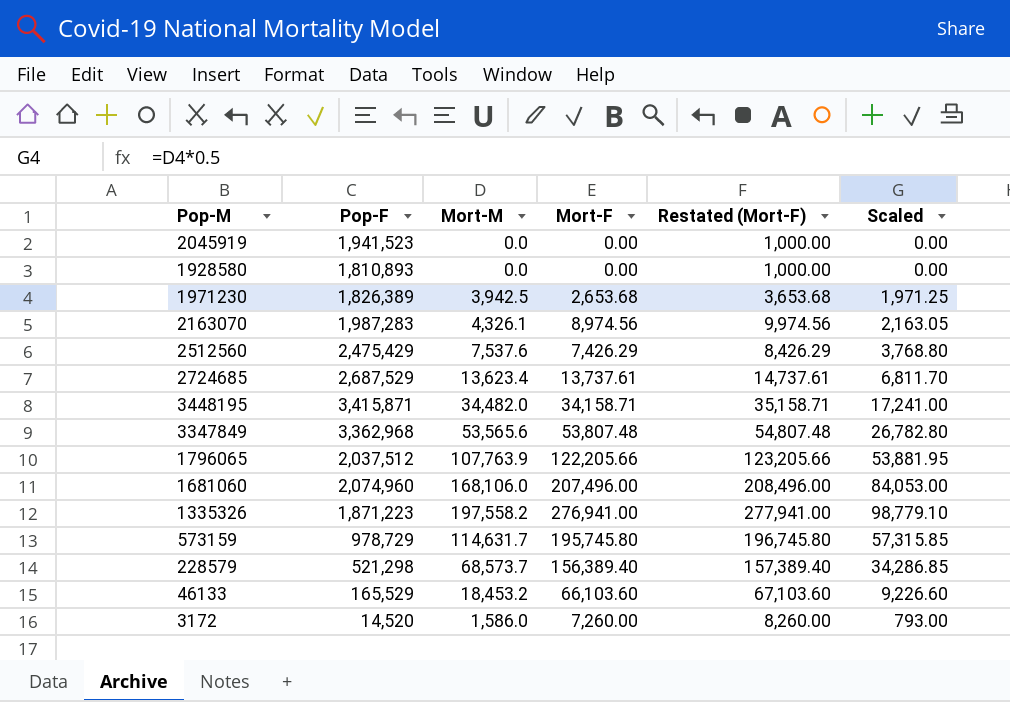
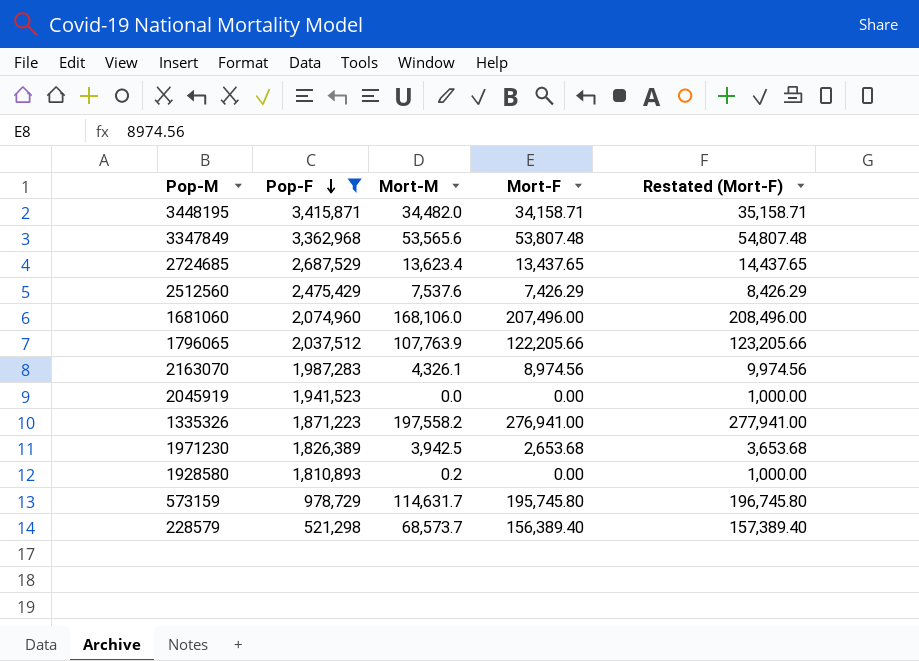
filter: none -> Pop-F >= 521,298
row order: none -> Pop-F descending
column Scaled | formula: [Mort-M] * 0.5 -> none
2724685 | Mort-F: 13,737.61 -> 13,437.65
2724685 | Restated (Mort-F): 14,737.61 -> 14,437.65
1928580 | Mort-M: 0.0 -> 0.2

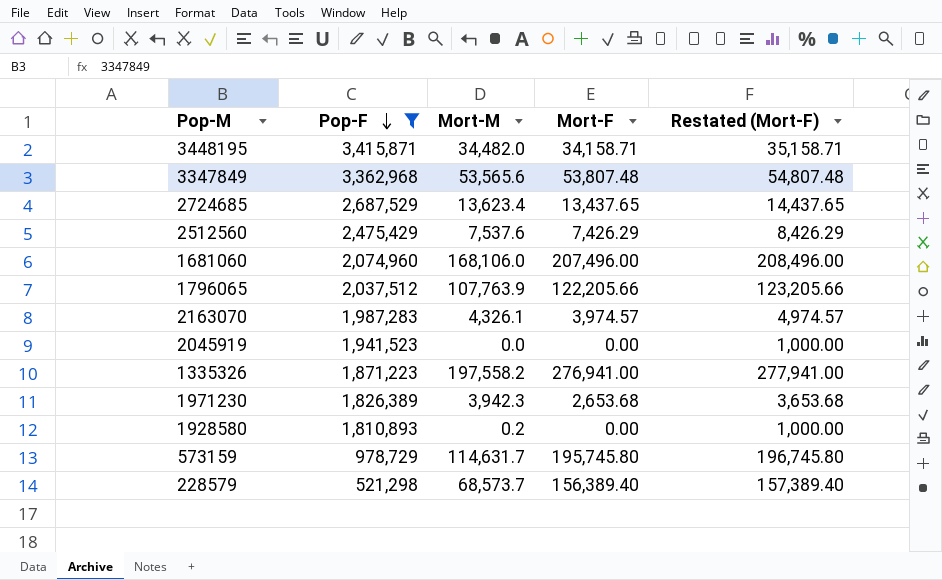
2163070 | Mort-F: 8,974.56 -> 3,974.57
2163070 | Restated (Mort-F): 9,974.56 -> 4,974.57
1971230 | Mort-M: 3,942.5 -> 3,942.3

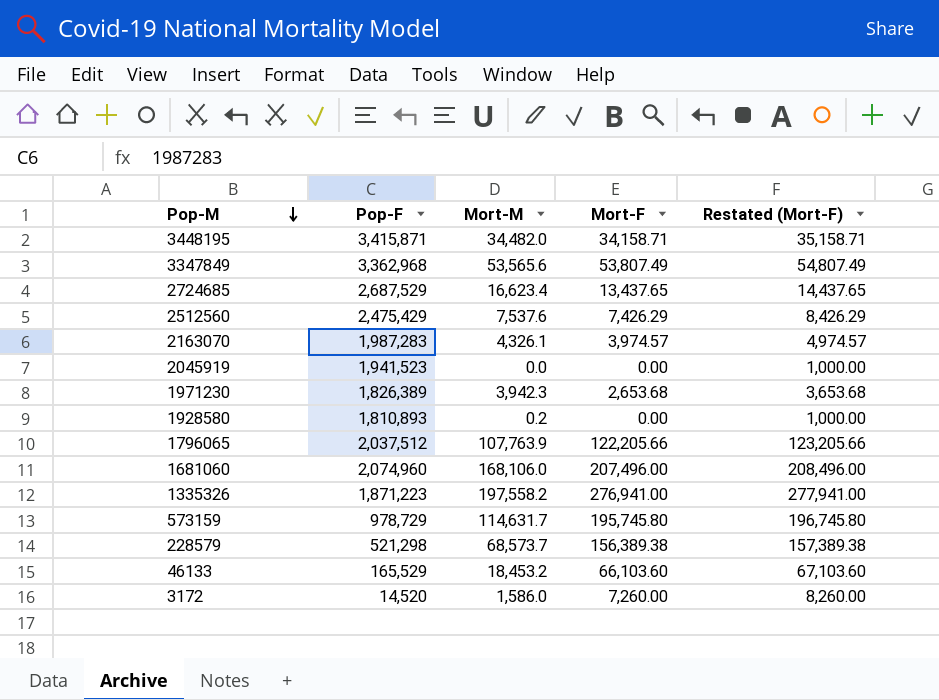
filter: Pop-F >= 521,298 -> none
row order: Pop-F descending -> Pop-M descending
3347849 | Mort-F: 53,807.48 -> 53,807.49
3347849 | Restated (Mort-F): 54,807.48 -> 54,807.49
2724685 | Mort-M: 13,623.4 -> 16,623.4
228579 | Mort-F: 156,389.40 -> 156,389.38
228579 | Restated (Mort-F): 157,389.40 -> 157,389.38

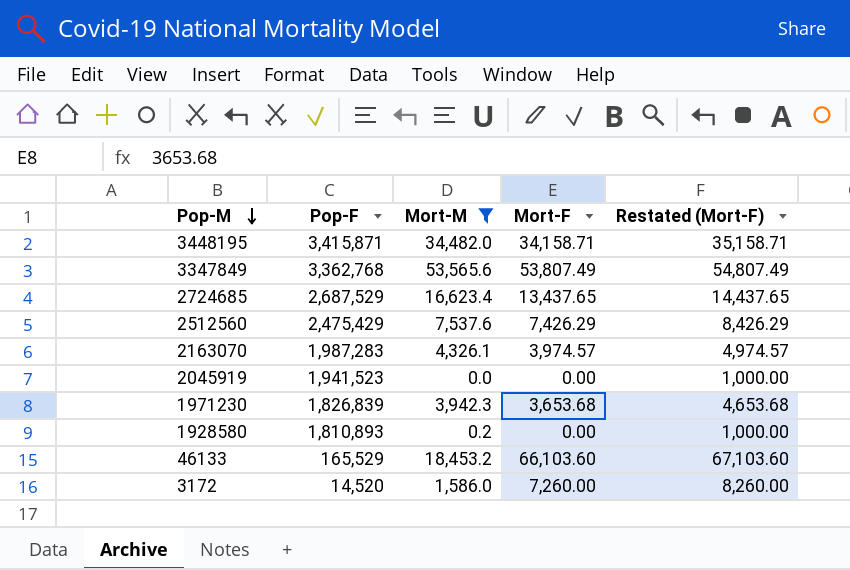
filter: none -> Mort-M <= 53,565.6
3347849 | Pop-F: 3,362,968 -> 3,362,768
1971230 | Pop-F: 1,826,389 -> 1,826,839
1971230 | Mort-F: 2,653.68 -> 3,653.68
1971230 | Restated (Mort-F): 3,653.68 -> 4,653.68

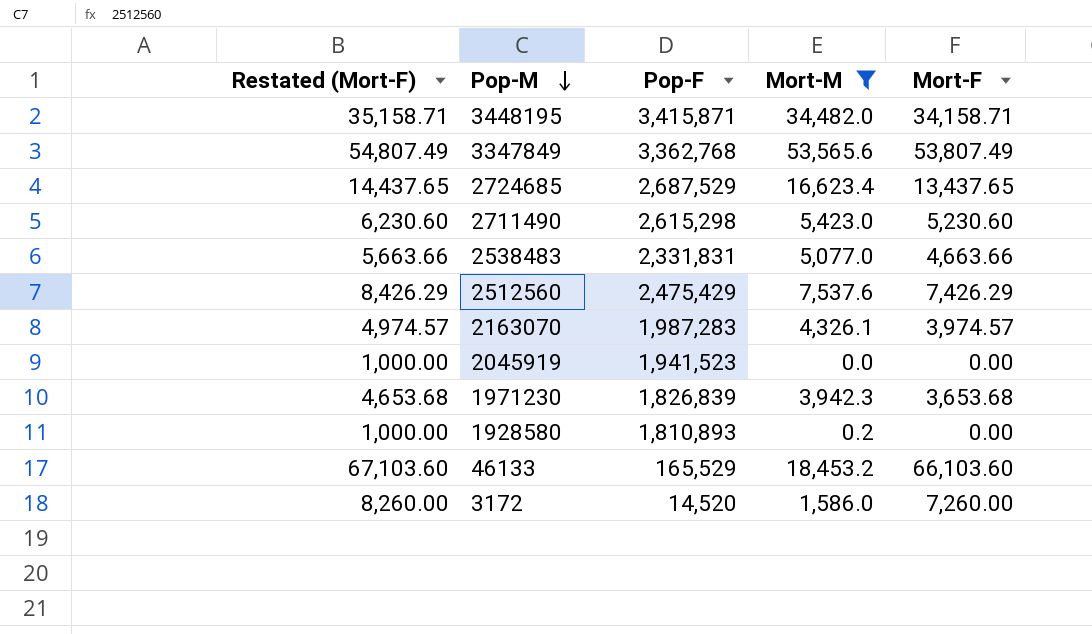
column Restated (Mort-F) | position: 5 -> 1
row 2711490: none -> 6,230.60 | 2,615,298 | 5,423.0 | 5,230.60
row 2538483: none -> 5,663.66 | 2,331,831 | 5,077.0 | 4,663.66

